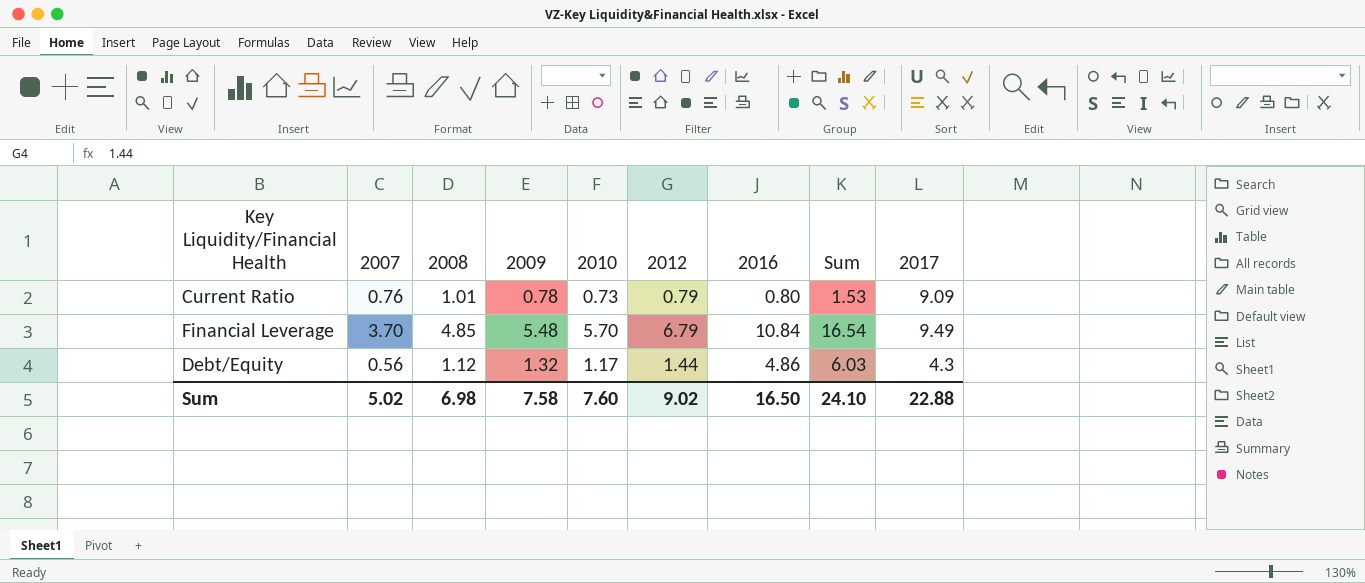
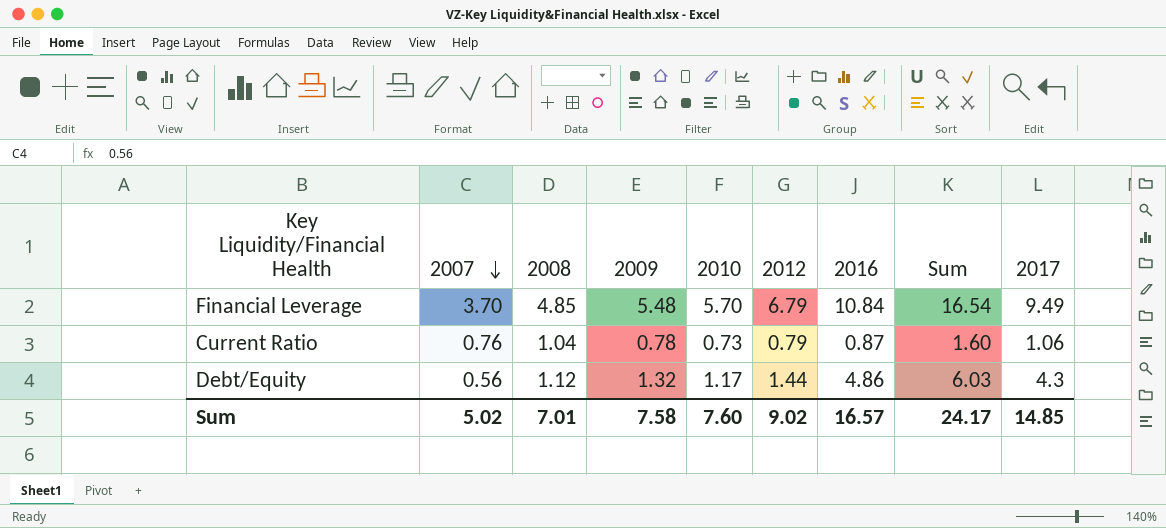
row order: none -> 2007 descending
Current Ratio | 2008: 1.01 -> 1.04
Current Ratio | 2016: 0.80 -> 0.87
Current Ratio | Sum: 1.53 -> 1.60
Current Ratio | 2017: 9.09 -> 1.06
Sum | 2008: 6.98 -> 7.01
Sum | 2016: 16.50 -> 16.57
Sum | Sum: 24.10 -> 24.17
Sum | 2017: 22.88 -> 14.85

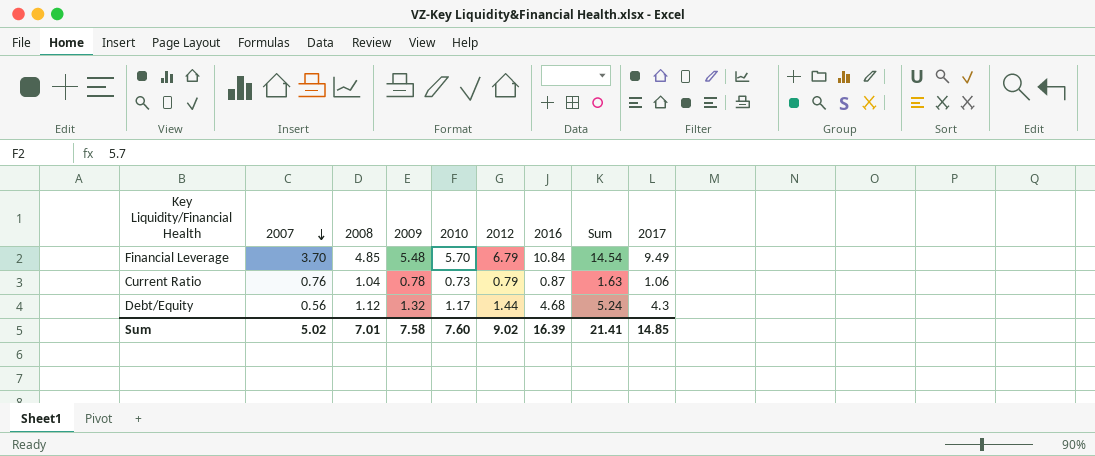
column Sum | formula: [2010] + [2016] -> [2007] + [2016]
Debt/Equity | 2016: 4.86 -> 4.68
Sum | 2016: 16.57 -> 16.39
Sum | Sum: 24.17 -> 21.41

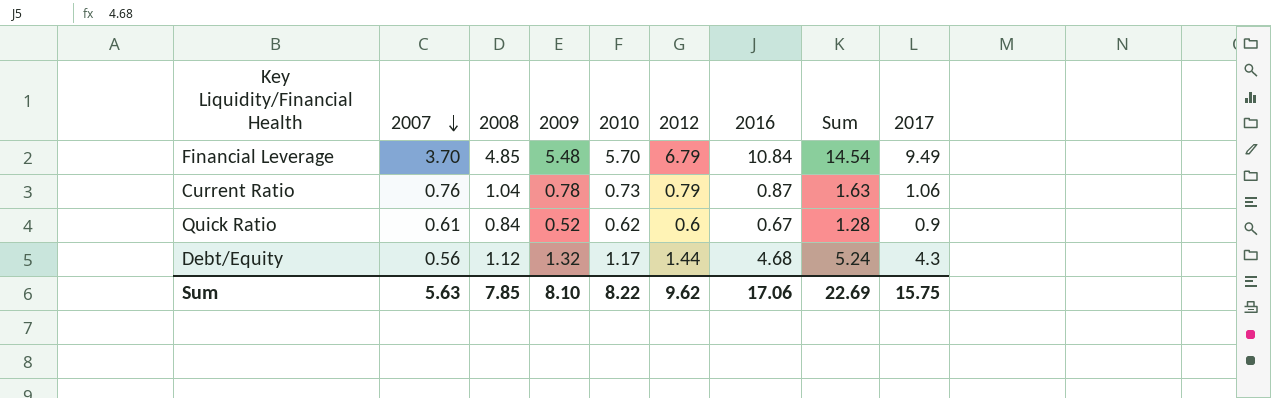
row Quick Ratio: none -> 0.61 | 0.84 | 0.52 | 0.62 | 0.6 | 0.67 | 1.28 | 0.9
Sum | 2007: 5.02 -> 5.63
Sum | 2008: 7.01 -> 7.85
Sum | 2009: 7.58 -> 8.10
Sum | 2010: 7.60 -> 8.22
Sum | 2012: 9.02 -> 9.62
Sum | 2016: 16.39 -> 17.06
Sum | Sum: 21.41 -> 22.69
Sum | 2017: 14.85 -> 15.75

